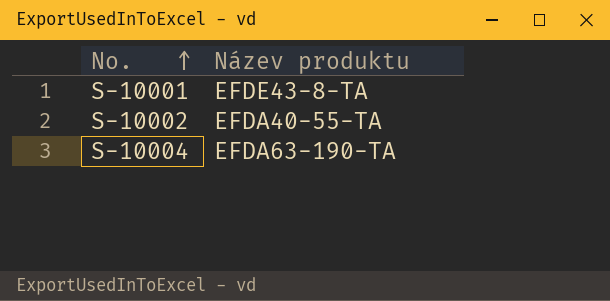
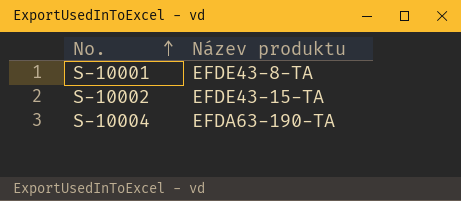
S-10002 | Název produktu: EFDA40-55-TA -> EFDE43-15-TA

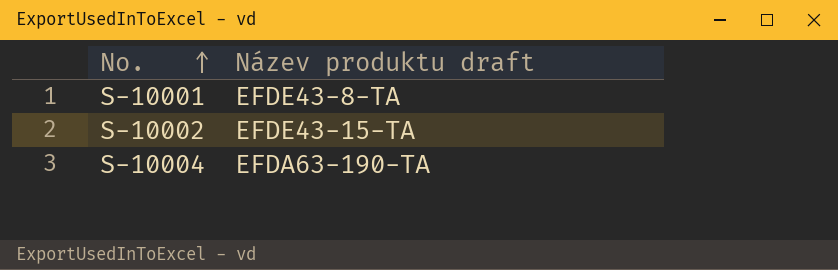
column name: Název produktu -> Název produktu draft

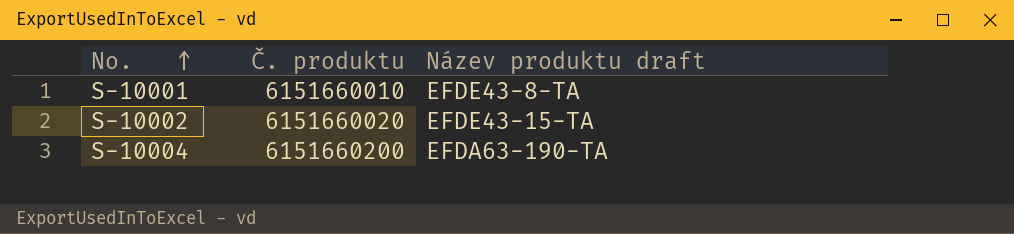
column Č. produktu | position: none -> 2

